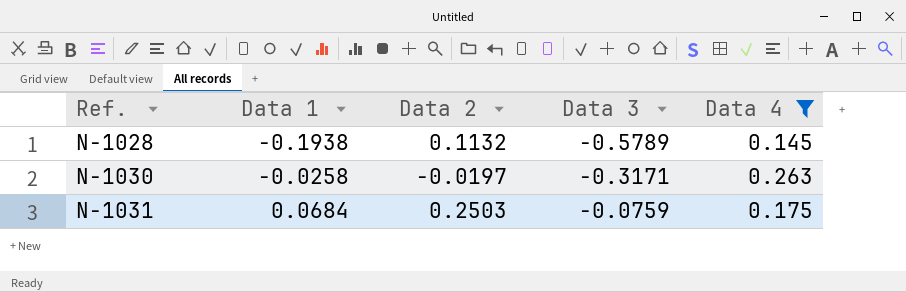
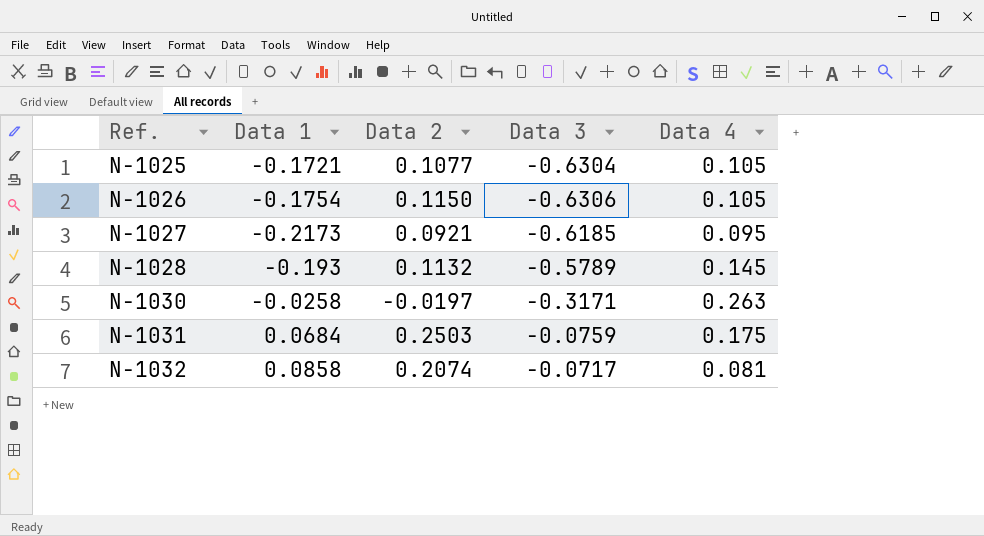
filter: Data 4 >= 0.145 -> none
N-1028 | Data 1: -0.1938 -> -0.193

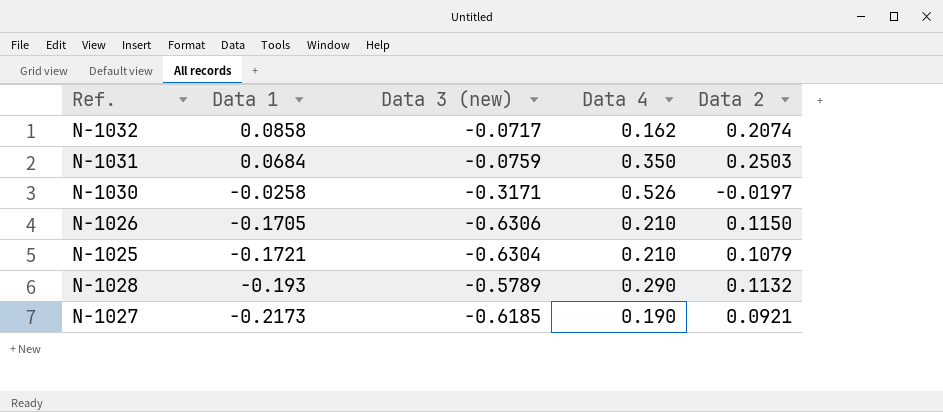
row order: Ref. ascending -> Data 1 descending
column name: Data 3 -> Data 3 (new)
column Data 2 | position: 3 -> 5
N-1032 | Data 4: 0.081 -> 0.162
N-1031 | Data 4: 0.175 -> 0.350
N-1030 | Data 4: 0.263 -> 0.526
N-1026 | Data 1: -0.1754 -> -0.1705
N-1026 | Data 4: 0.105 -> 0.210
N-1025 | Data 4: 0.105 -> 0.210
N-1025 | Data 2: 0.1077 -> 0.1079
N-1028 | Data 4: 0.145 -> 0.290
N-1027 | Data 4: 0.095 -> 0.190

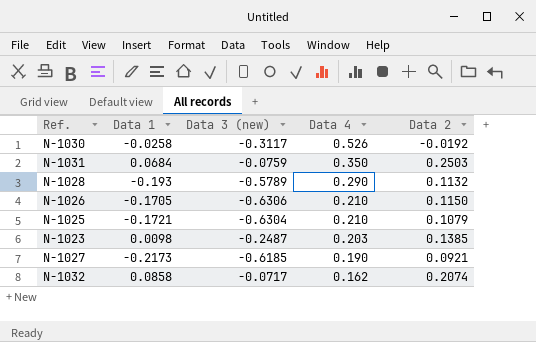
row order: Data 1 descending -> Data 4 descending
N-1030 | Data 3 (new): -0.3171 -> -0.3117
N-1030 | Data 2: -0.0197 -> -0.0192
row N-1023: none -> 0.0098 | -0.2487 | 0.203 | 0.1385

